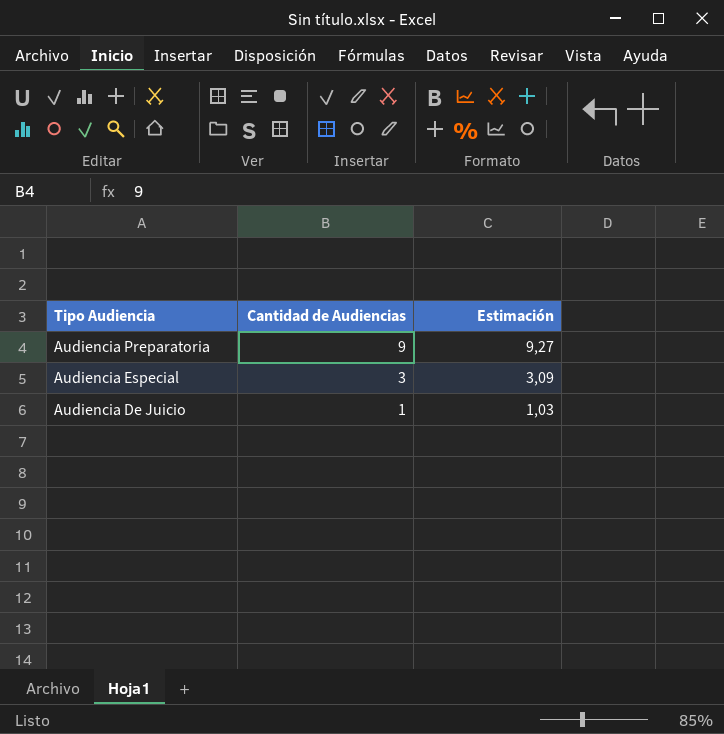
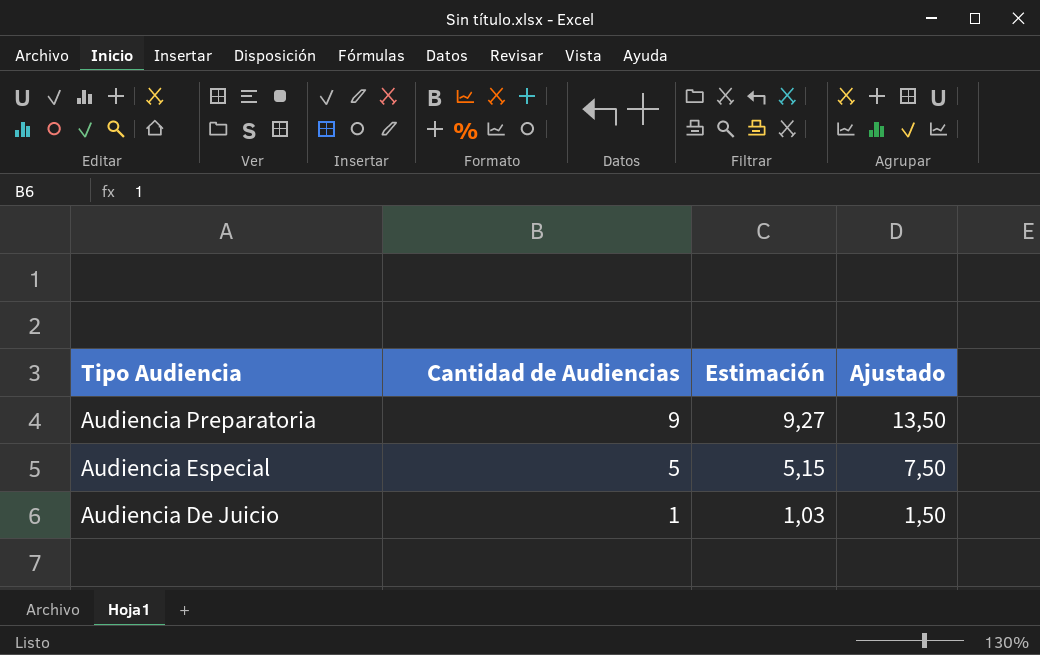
column Ajustado | formula: none -> [Cantidad de Audiencias] * 1,5
Audiencia Especial | Cantidad de Audiencias: 3 -> 5
Audiencia Especial | Estimación: 3,09 -> 5,15

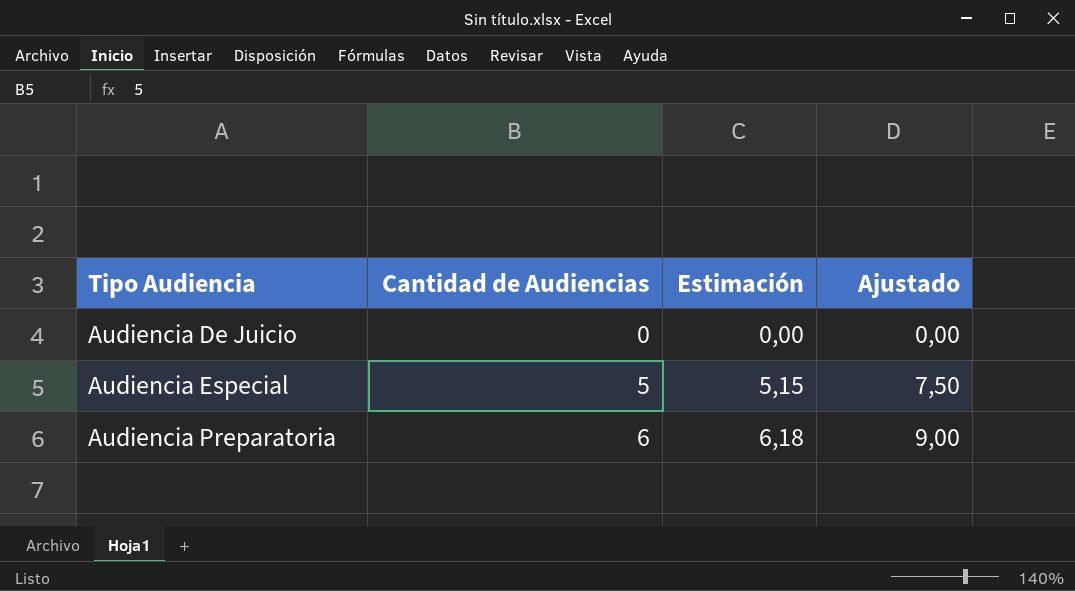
row order: Tipo Audiencia descending -> Tipo Audiencia ascending
Audiencia De Juicio | Cantidad de Audiencias: 1 -> 0
Audiencia De Juicio | Estimación: 1,03 -> 0,00
Audiencia De Juicio | Ajustado: 1,50 -> 0,00
Audiencia Preparatoria | Cantidad de Audiencias: 9 -> 6
Audiencia Preparatoria | Estimación: 9,27 -> 6,18
Audiencia Preparatoria | Ajustado: 13,50 -> 9,00

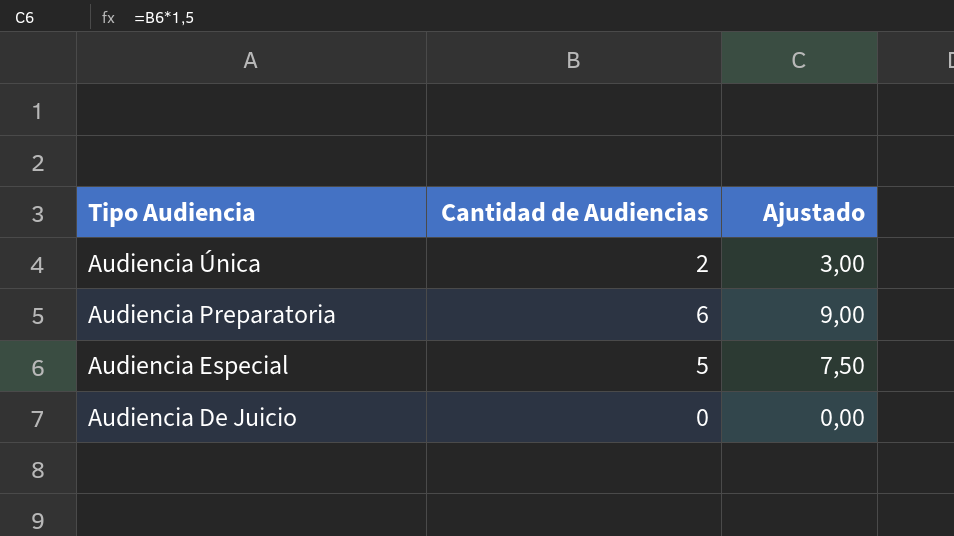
row order: Tipo Audiencia ascending -> Tipo Audiencia descending
column Estimación | formula: [Cantidad de Audiencias] * 1,03 -> none
row Audiencia Única: none -> 2 | 3,00

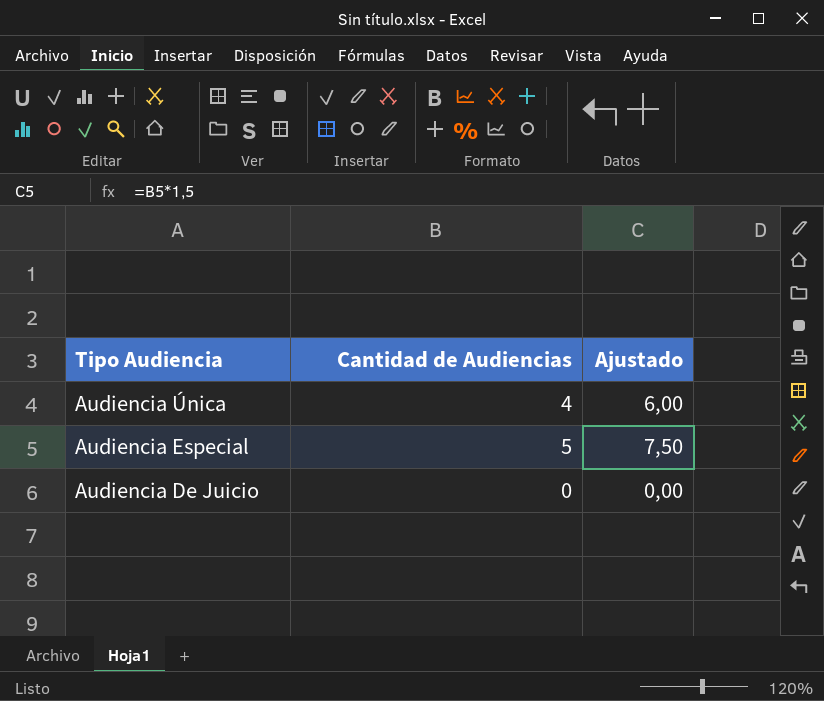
row Audiencia Preparatoria: 6 | 9,00 -> none
Audiencia Única | Cantidad de Audiencias: 2 -> 4
Audiencia Única | Ajustado: 3,00 -> 6,00

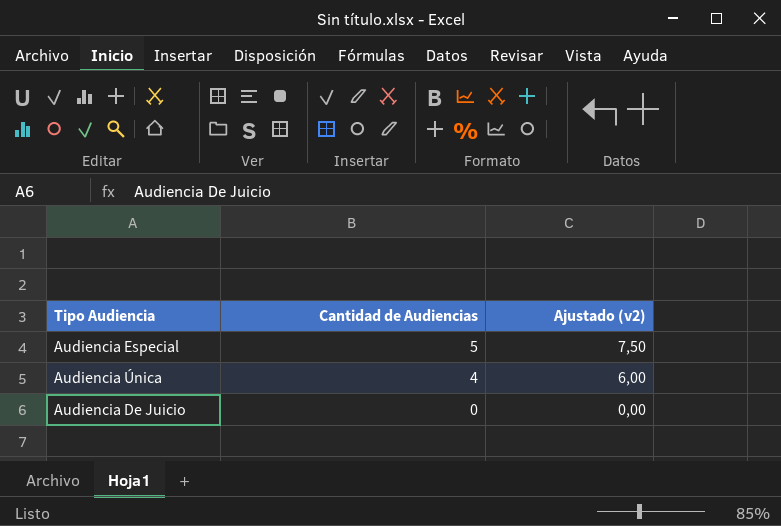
row order: Tipo Audiencia descending -> Cantidad de Audiencias descending
column name: Ajustado -> Ajustado (v2)

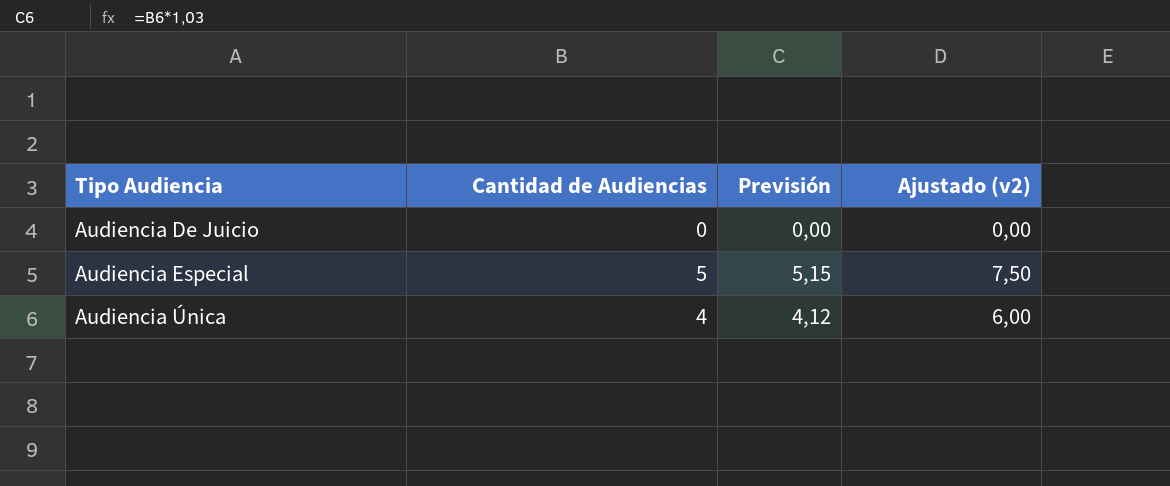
row order: Cantidad de Audiencias descending -> Tipo Audiencia ascending
column Previsión | formula: none -> [Cantidad de Audiencias] * 1,03

